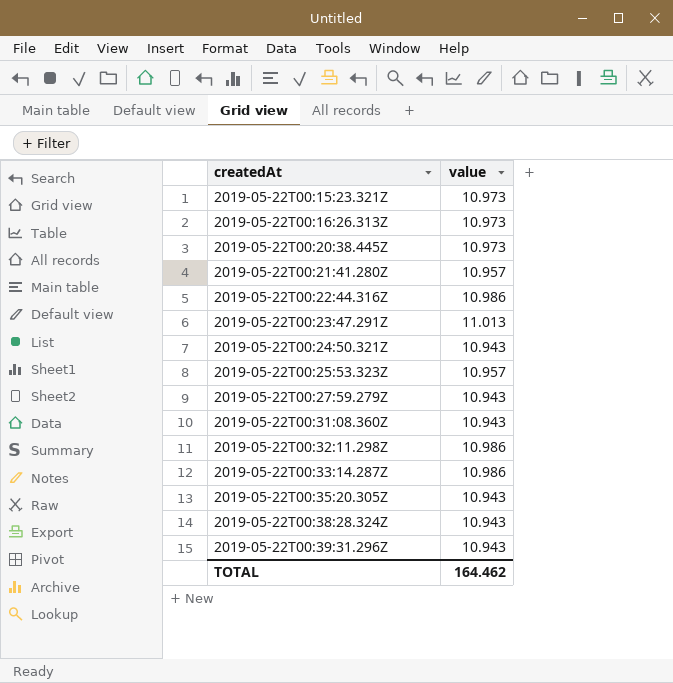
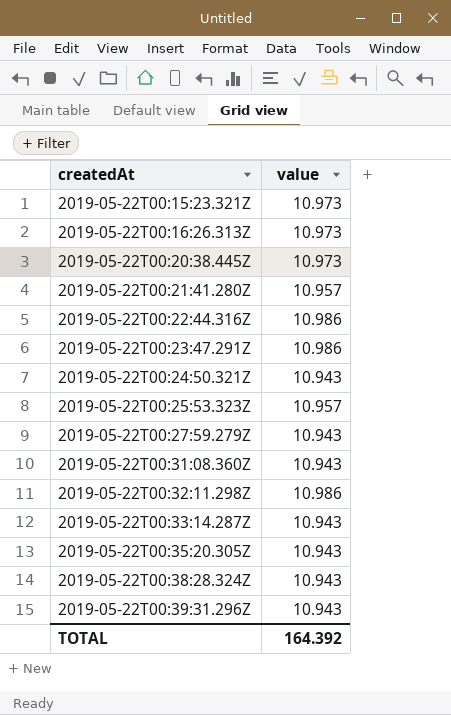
2019-05-22T00:23:47.291Z | value: 11.013 -> 10.986
2019-05-22T00:33:14.287Z | value: 10.986 -> 10.943
TOTAL | value: 164.462 -> 164.392

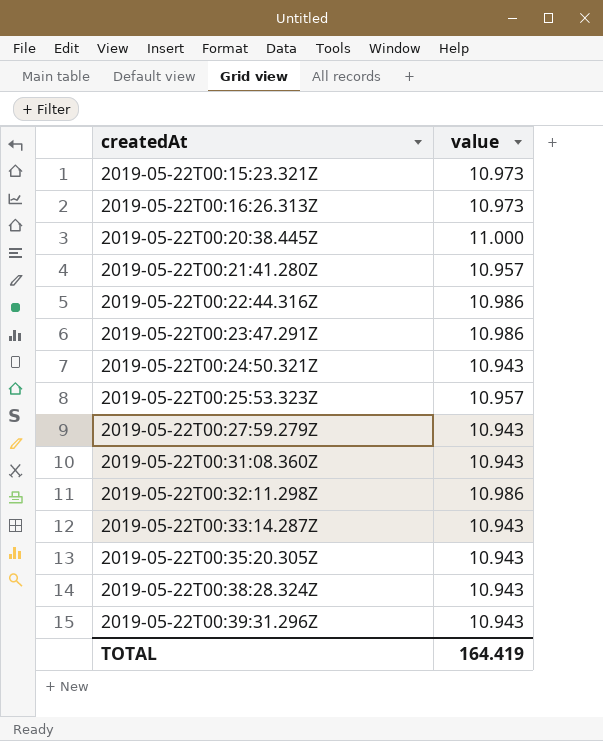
2019-05-22T00:20:38.445Z | value: 10.973 -> 11.000
TOTAL | value: 164.392 -> 164.419

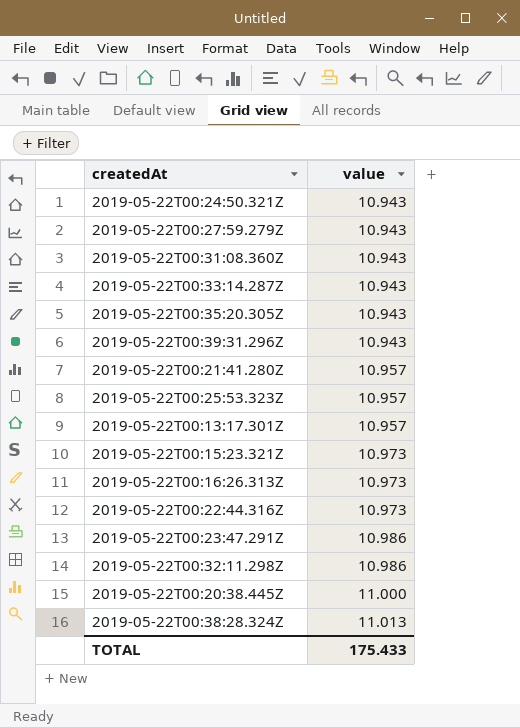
row order: createdAt ascending -> value ascending
row 2019-05-22T00:13:17.301Z: none -> 10.957
2019-05-22T00:22:44.316Z | value: 10.986 -> 10.973
2019-05-22T00:38:28.324Z | value: 10.943 -> 11.013
TOTAL | value: 164.419 -> 175.433

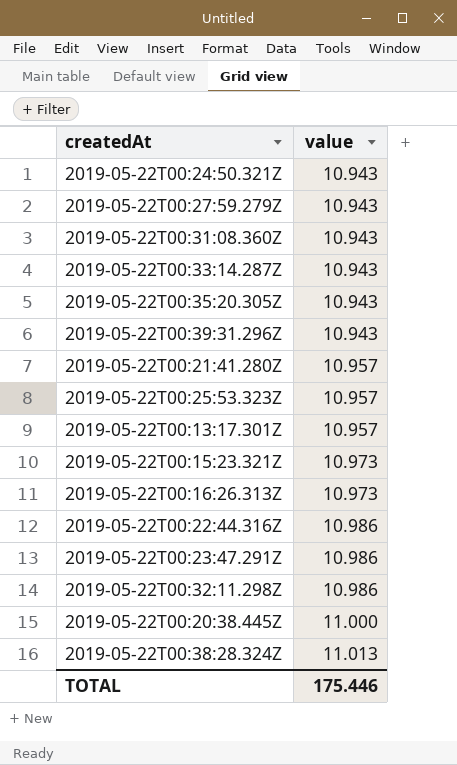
2019-05-22T00:22:44.316Z | value: 10.973 -> 10.986
TOTAL | value: 175.433 -> 175.446

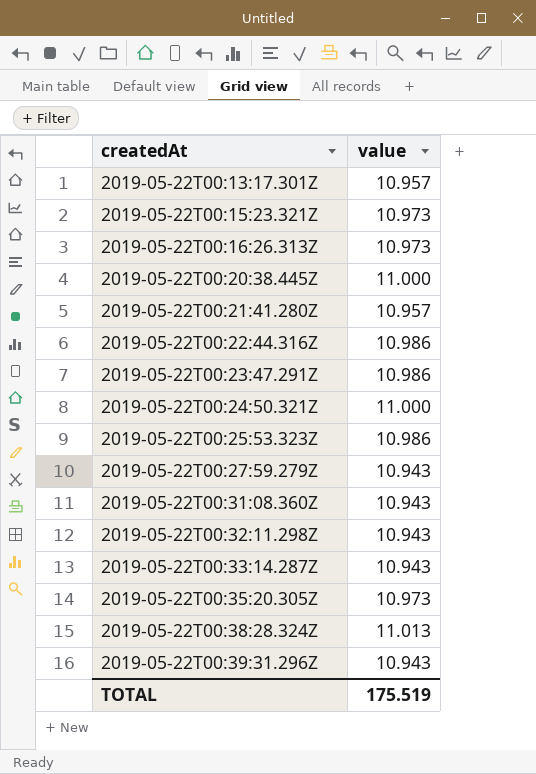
row order: value ascending -> createdAt ascending
2019-05-22T00:24:50.321Z | value: 10.943 -> 11.000
2019-05-22T00:25:53.323Z | value: 10.957 -> 10.986
2019-05-22T00:32:11.298Z | value: 10.986 -> 10.943
2019-05-22T00:35:20.305Z | value: 10.943 -> 10.973
TOTAL | value: 175.446 -> 175.519

